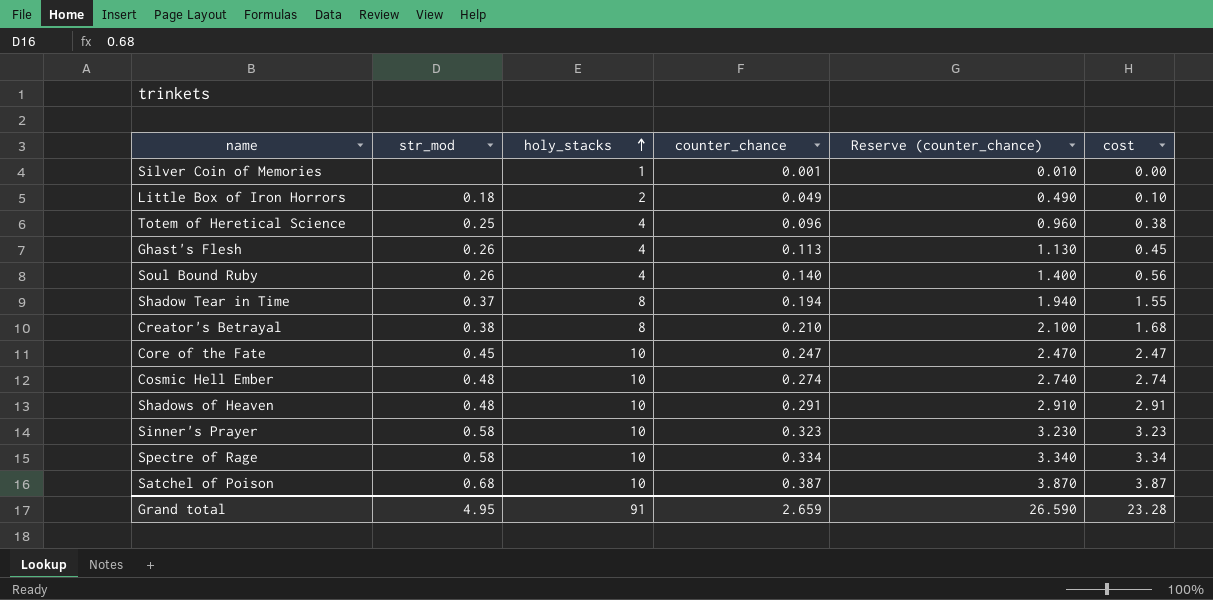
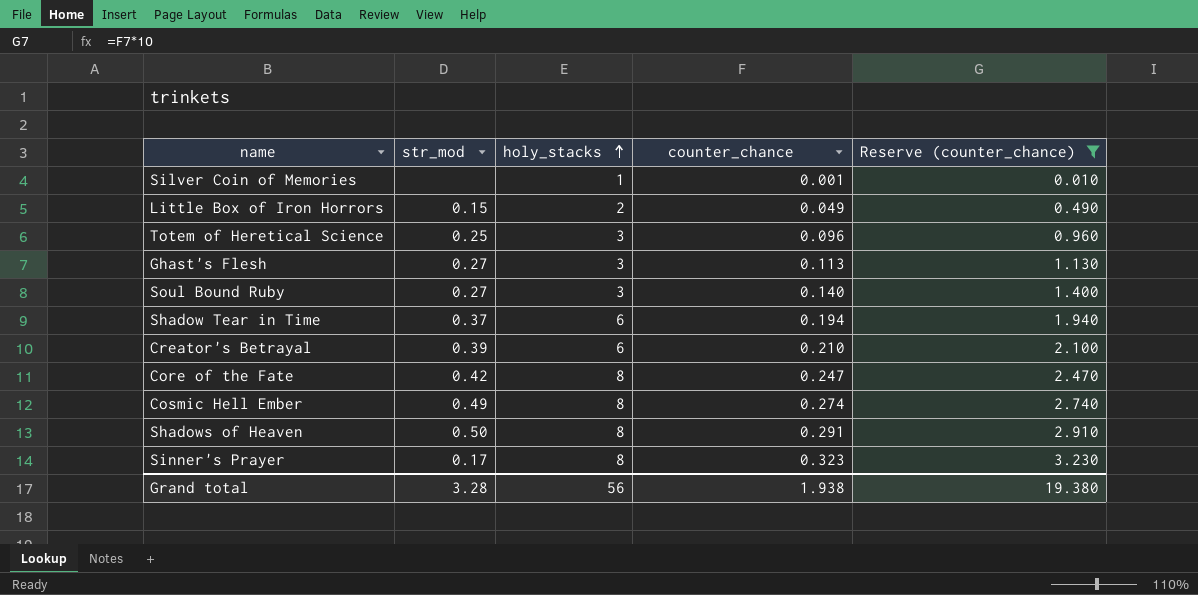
filter: none -> Reserve (counter_chance) <= 3.230
column cost | formula: [holy_stacks] * [counter_chance] -> none
Little Box of Iron Horrors | str_mod: 0.18 -> 0.15
Totem of Heretical Science | holy_stacks: 4 -> 3
Ghast's Flesh | str_mod: 0.26 -> 0.27
Ghast's Flesh | holy_stacks: 4 -> 3
Soul Bound Ruby | str_mod: 0.26 -> 0.27
Soul Bound Ruby | holy_stacks: 4 -> 3
Shadow Tear in Time | holy_stacks: 8 -> 6
Creator's Betrayal | str_mod: 0.38 -> 0.39
Creator's Betrayal | holy_stacks: 8 -> 6
Core of the Fate | str_mod: 0.45 -> 0.42
Core of the Fate | holy_stacks: 10 -> 8
Cosmic Hell Ember | str_mod: 0.48 -> 0.49
Cosmic Hell Ember | holy_stacks: 10 -> 8
Shadows of Heaven | str_mod: 0.48 -> 0.50
Shadows of Heaven | holy_stacks: 10 -> 8
Sinner's Prayer | str_mod: 0.58 -> 0.17
Sinner's Prayer | holy_stacks: 10 -> 8
Grand total | str_mod: 4.95 -> 3.28
Grand total | holy_stacks: 91 -> 56
Grand total | counter_chance: 2.659 -> 1.938
Grand total | Reserve (counter_chance): 26.590 -> 19.380

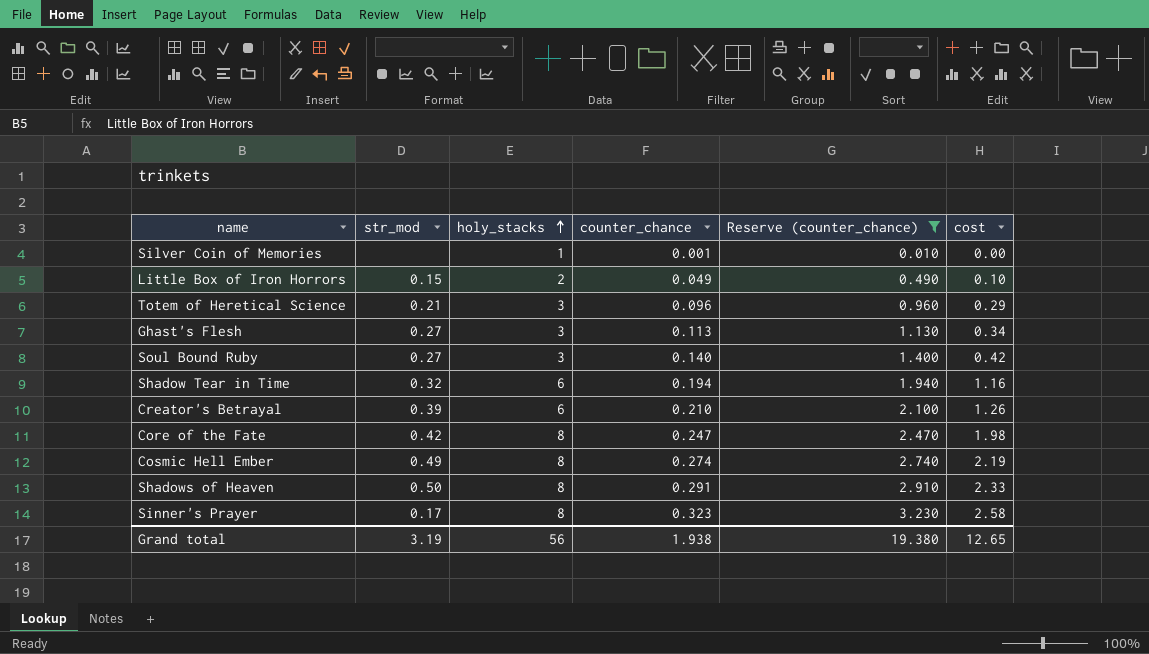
column cost | formula: none -> [holy_stacks] * [counter_chance]
Totem of Heretical Science | str_mod: 0.25 -> 0.21
Shadow Tear in Time | str_mod: 0.37 -> 0.32
Grand total | str_mod: 3.28 -> 3.19

